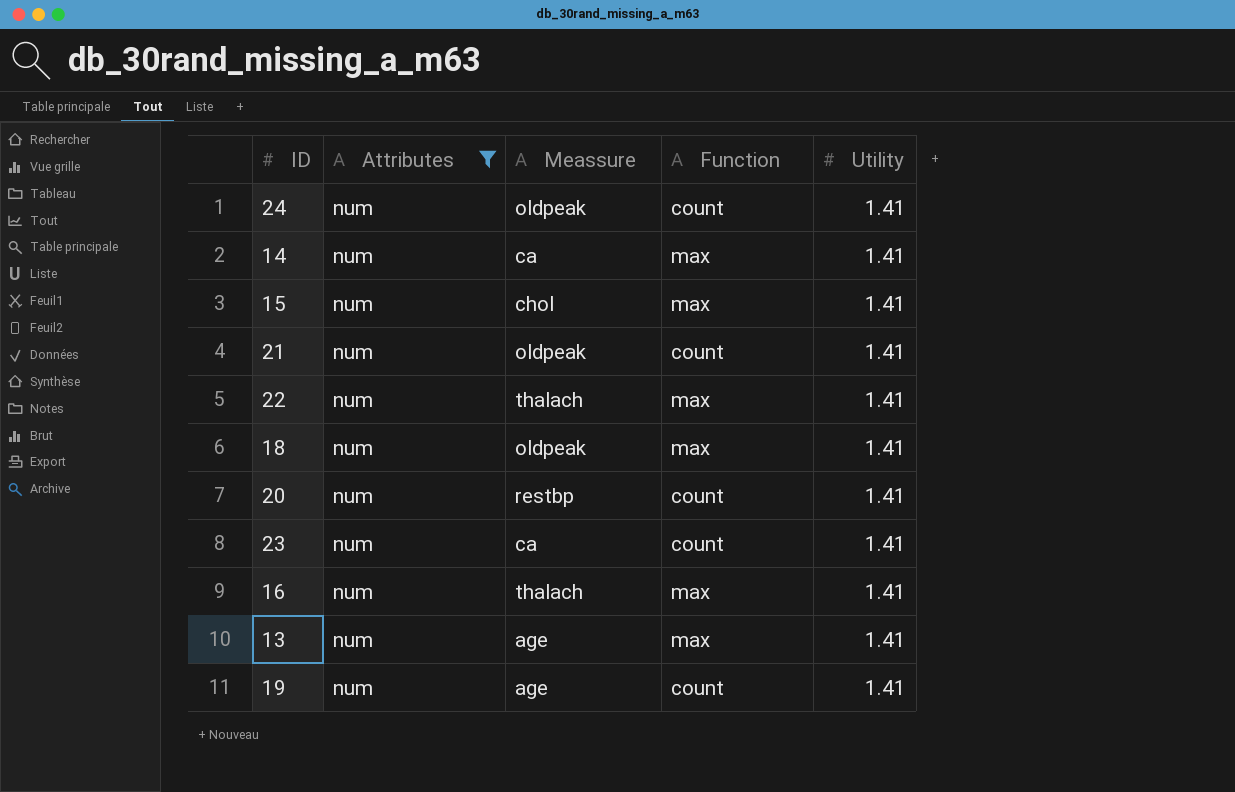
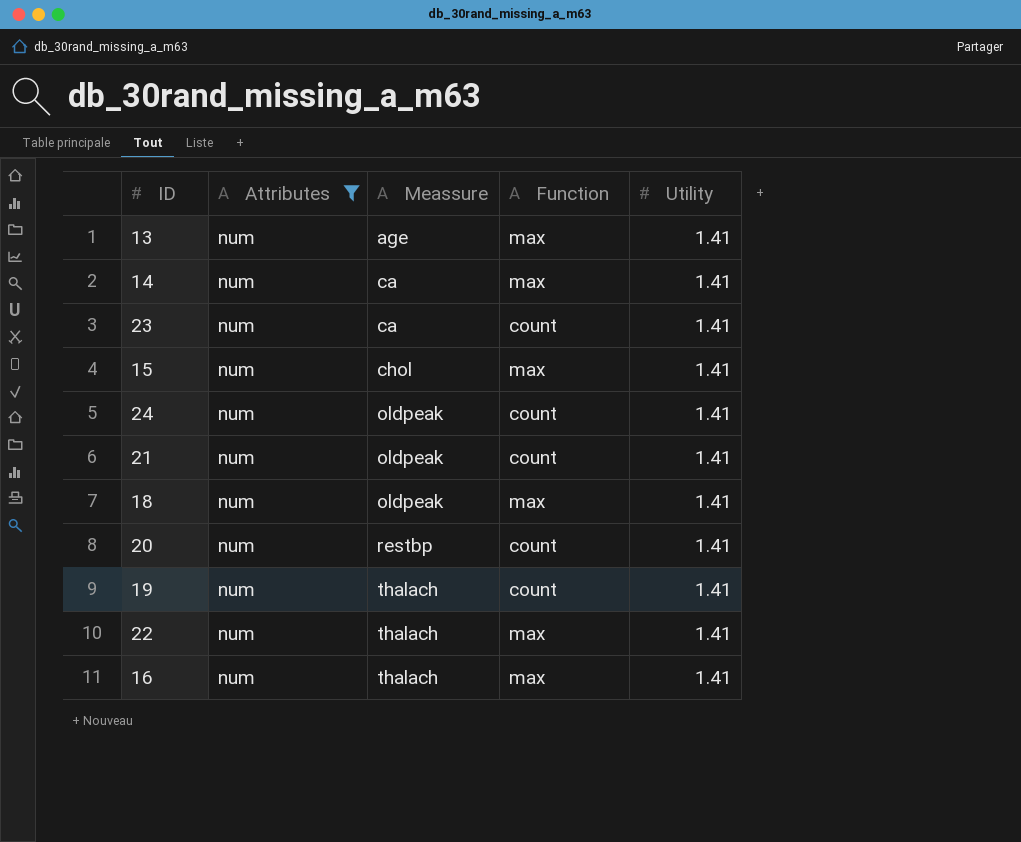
row order: none -> Meassure ascending
19 | Meassure: age -> thalach

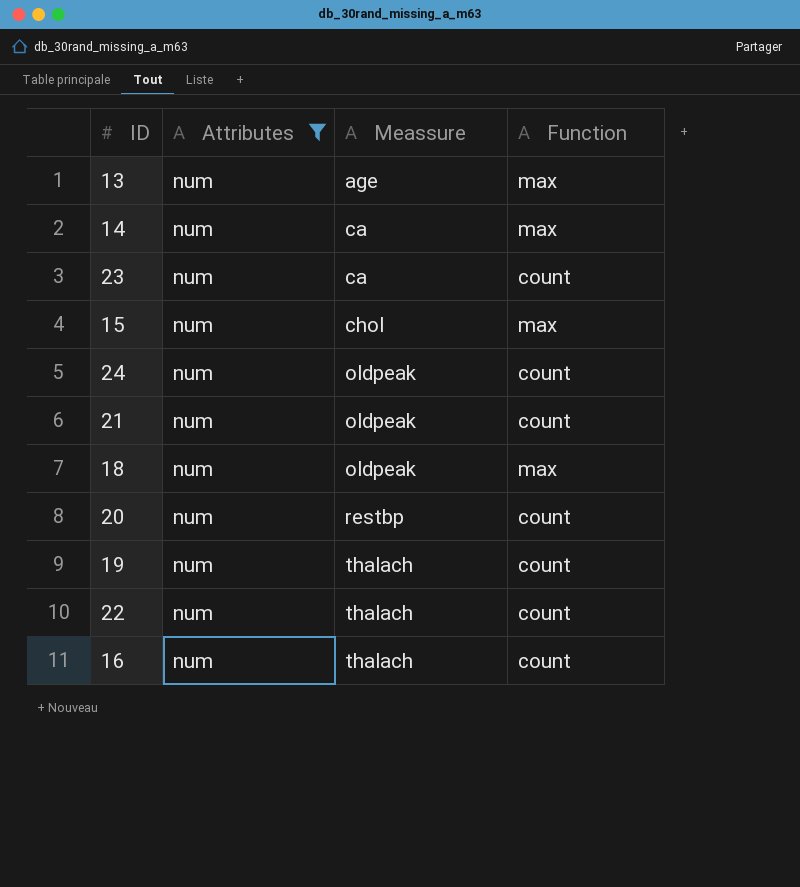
column Utility | position: 5 -> none
22 | Function: max -> count
16 | Function: max -> count

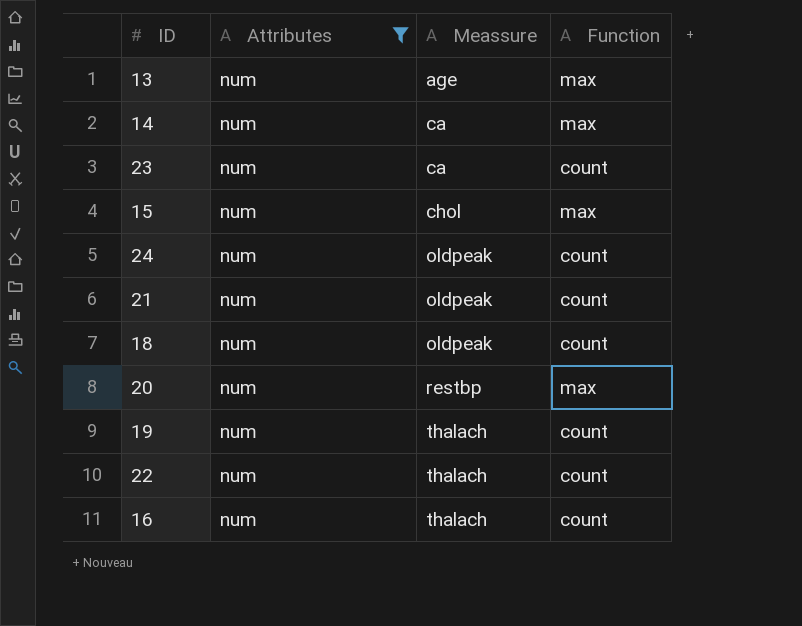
18 | Function: max -> count
20 | Function: count -> max

